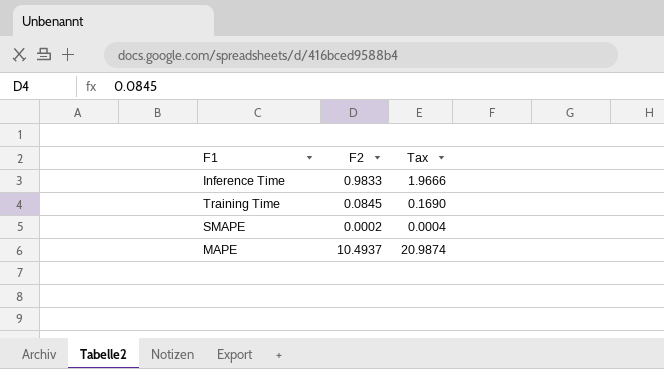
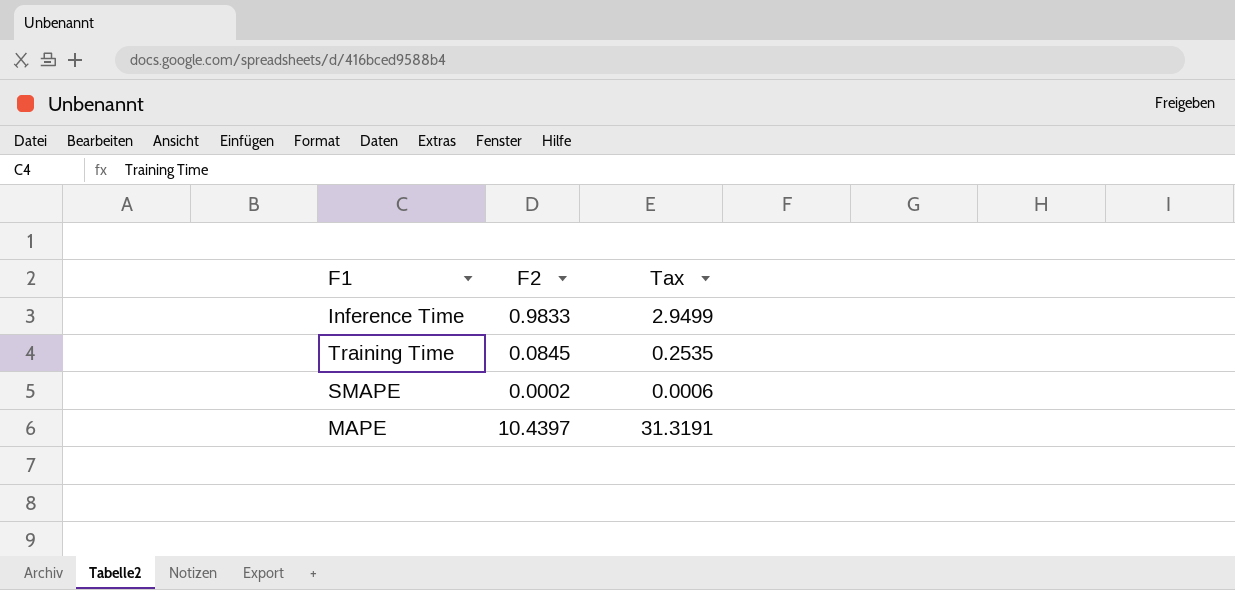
column Tax | formula: [F2] * 2 -> [F2] * 3
MAPE | F2: 10.4937 -> 10.4397

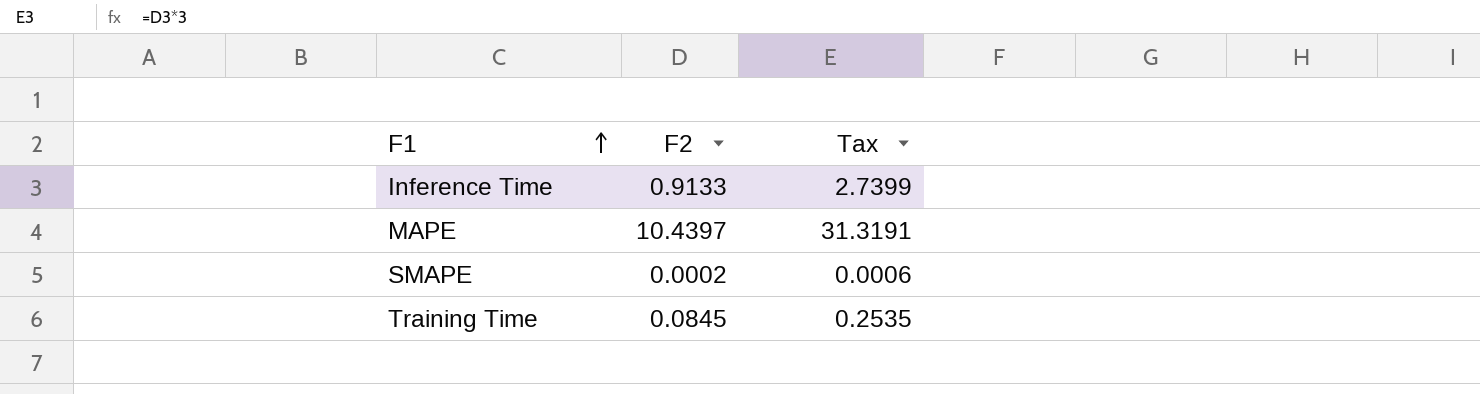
row order: none -> F1 ascending
Inference Time | F2: 0.9833 -> 0.9133
Inference Time | Tax: 2.9499 -> 2.7399

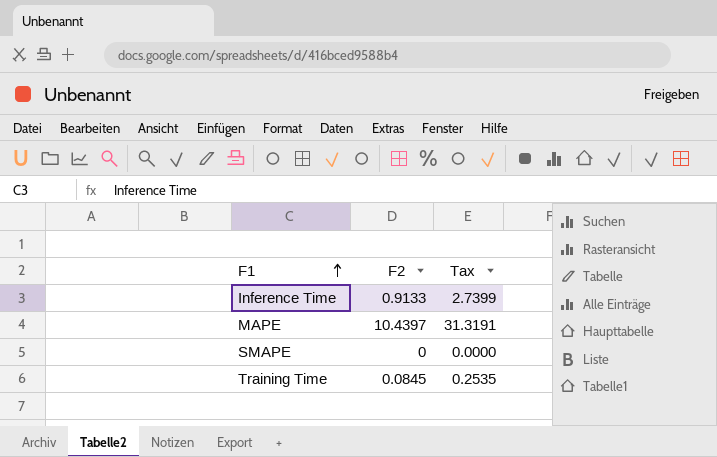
SMAPE | F2: 0.0002 -> 0
SMAPE | Tax: 0.0006 -> 0.0000

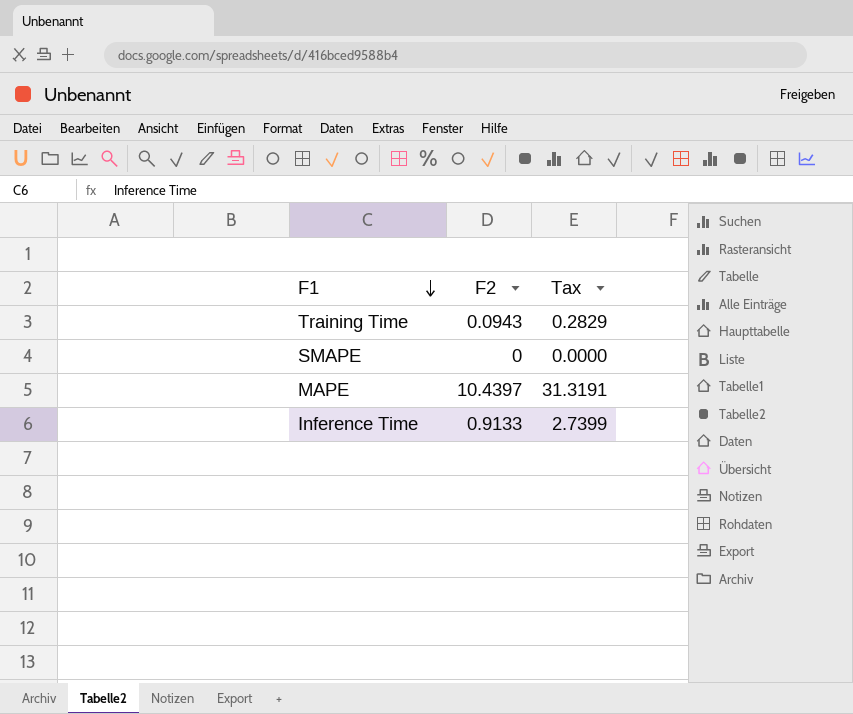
row order: F1 ascending -> F1 descending
Training Time | F2: 0.0845 -> 0.0943
Training Time | Tax: 0.2535 -> 0.2829

